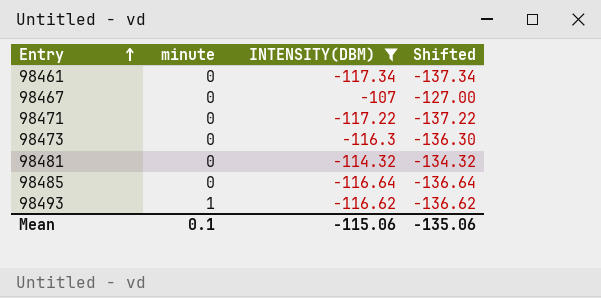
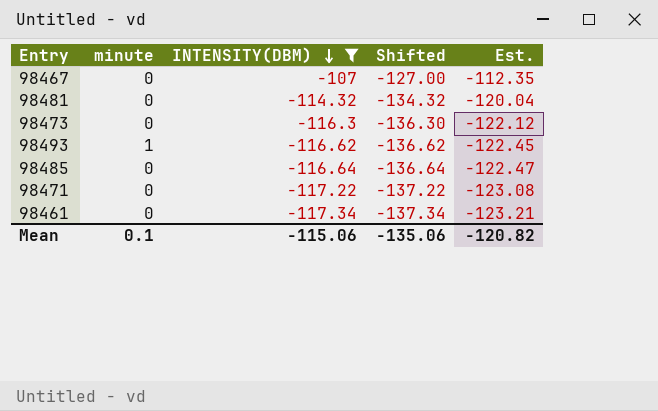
row order: Entry ascending -> INTENSITY(DBM) descending
column Est. | formula: none -> [INTENSITY(DBM)] * 1.05

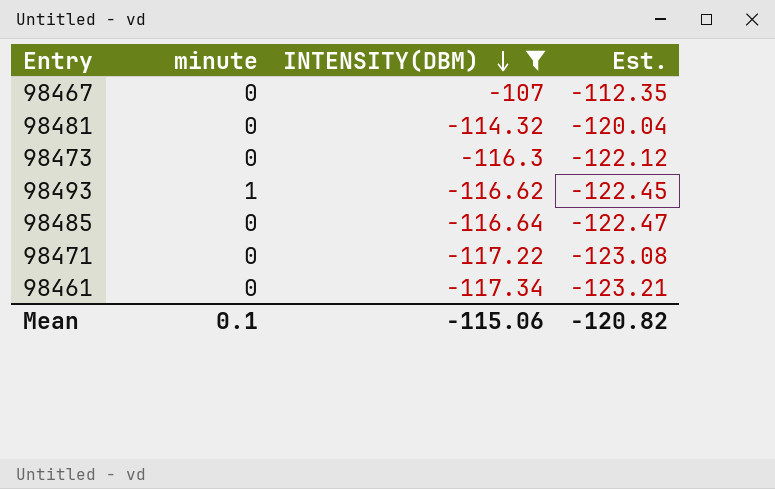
column Shifted | formula: [INTENSITY(DBM)] - 20 -> none

